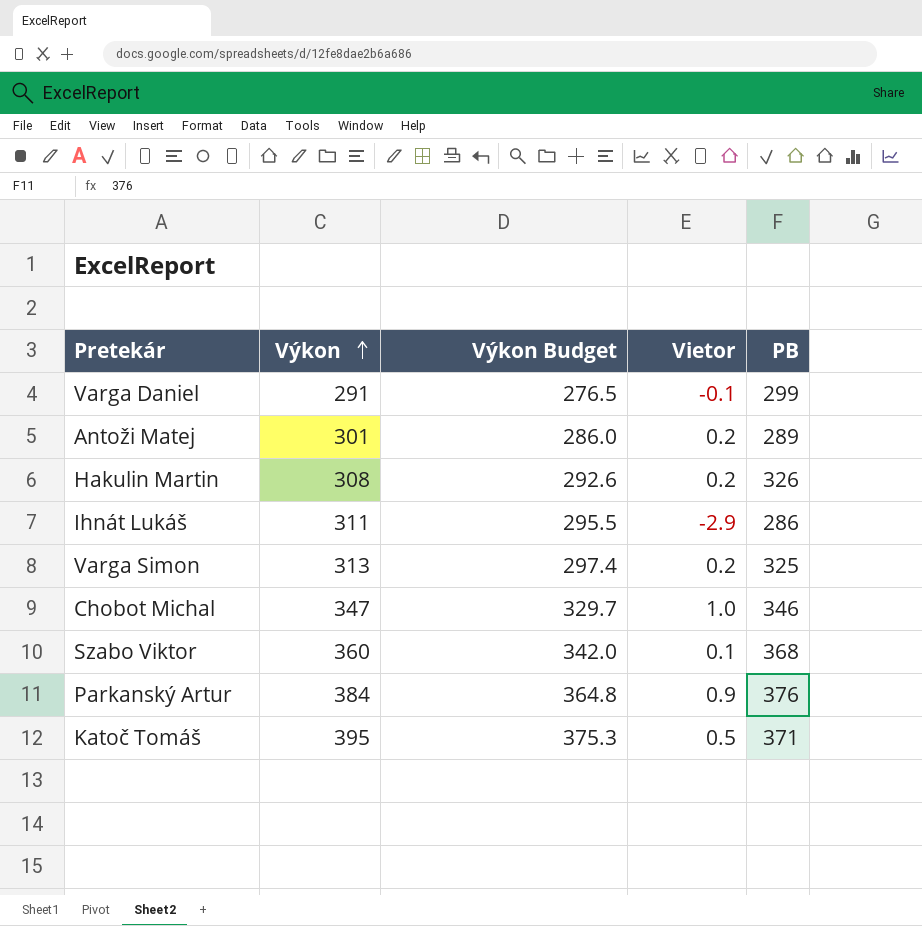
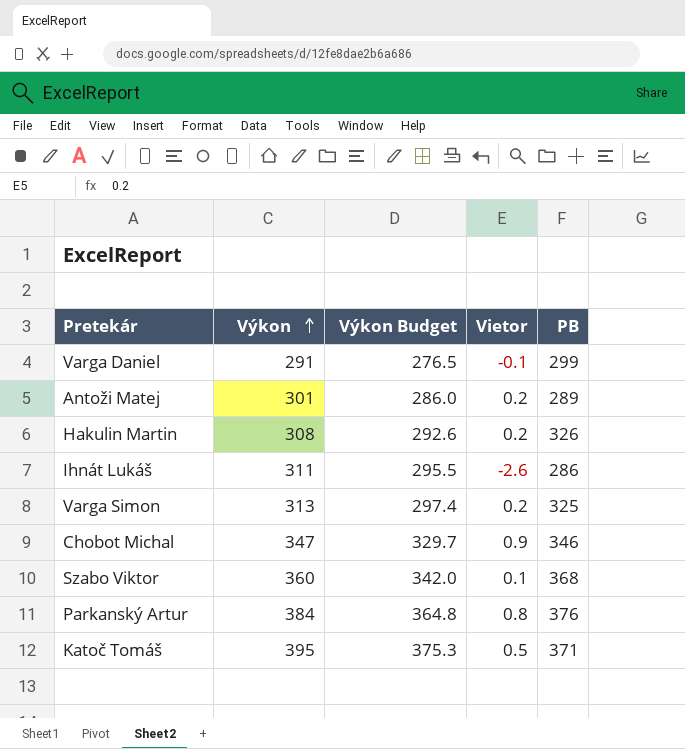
Ihnát Lukáš | Vietor: -2.9 -> -2.6
Chobot Michal | Vietor: 1.0 -> 0.9
Parkanský Artur | Vietor: 0.9 -> 0.8

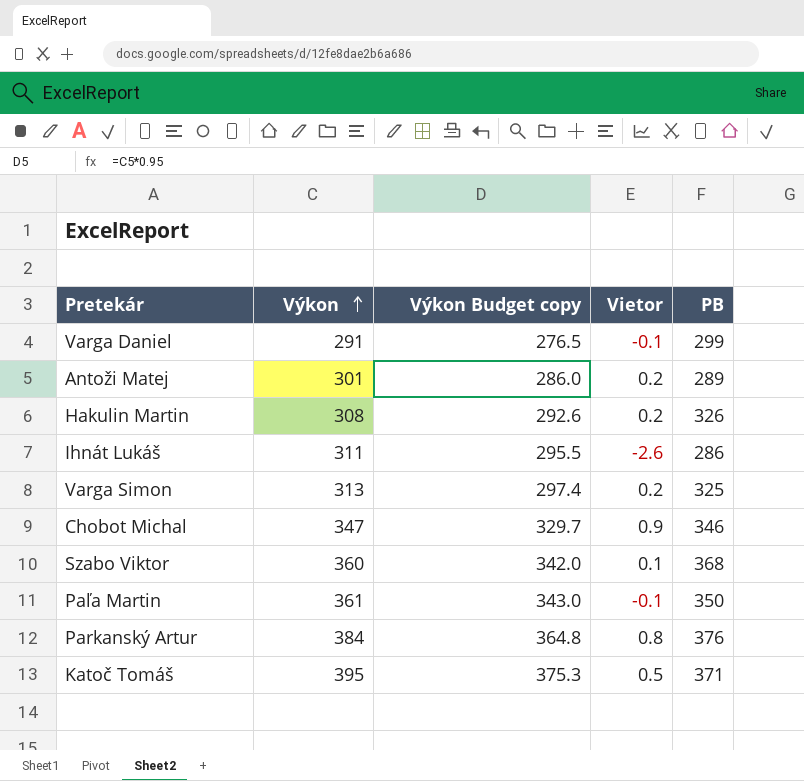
column name: Výkon Budget -> Výkon Budget copy
row Paľa Martin: none -> 361 | 343.0 | -0.1 | 350

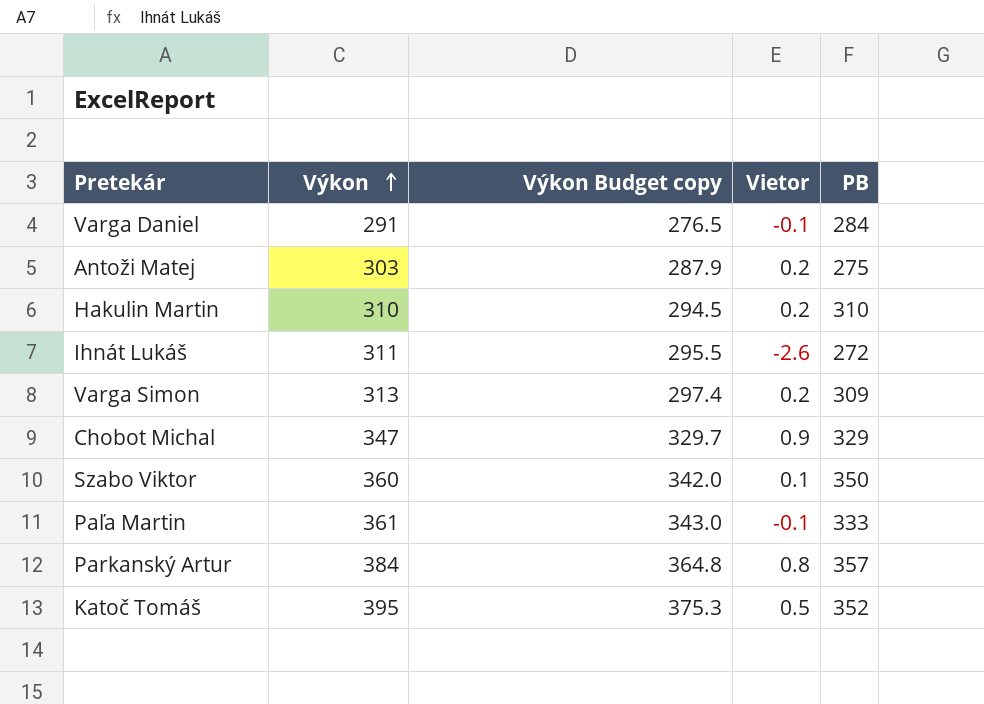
Varga Daniel | PB: 299 -> 284
Antoži Matej | Výkon: 301 -> 303
Antoži Matej | Výkon Budget copy: 286.0 -> 287.9
Antoži Matej | PB: 289 -> 275
Hakulin Martin | Výkon: 308 -> 310
Hakulin Martin | Výkon Budget copy: 292.6 -> 294.5
Hakulin Martin | PB: 326 -> 310
Ihnát Lukáš | PB: 286 -> 272
Varga Simon | PB: 325 -> 309
Chobot Michal | PB: 346 -> 329
Szabo Viktor | PB: 368 -> 350
Paľa Martin | PB: 350 -> 333
Parkanský Artur | PB: 376 -> 357
Katoč Tomáš | PB: 371 -> 352

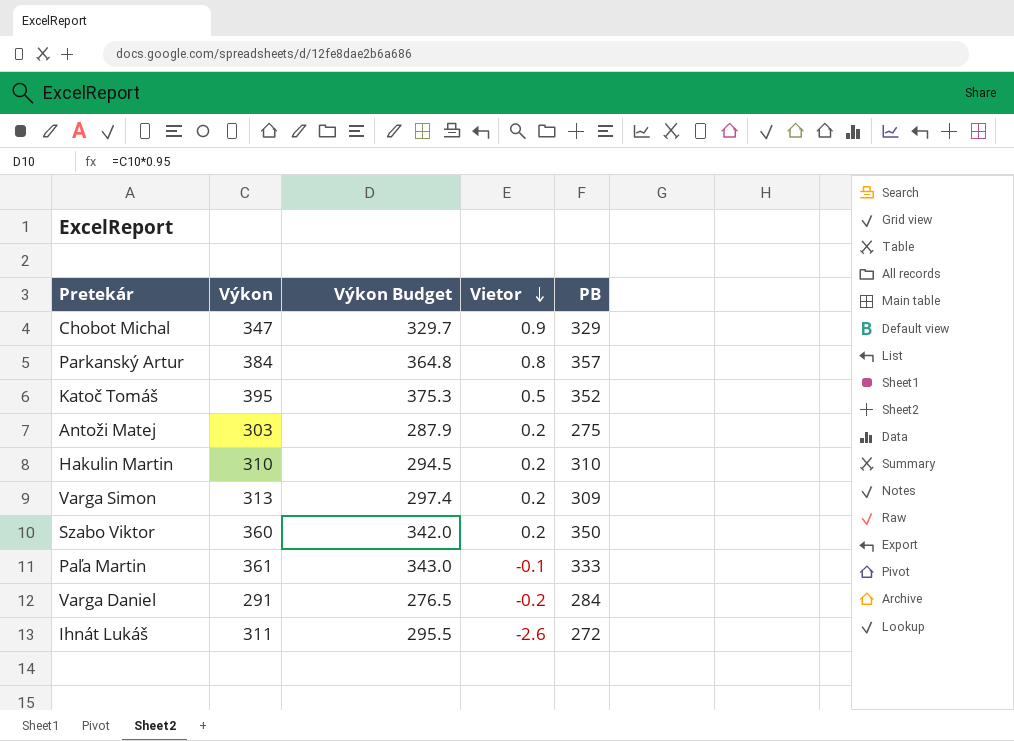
row order: Výkon ascending -> Vietor descending
column name: Výkon Budget copy -> Výkon Budget
Szabo Viktor | Vietor: 0.1 -> 0.2
Varga Daniel | Vietor: -0.1 -> -0.2

